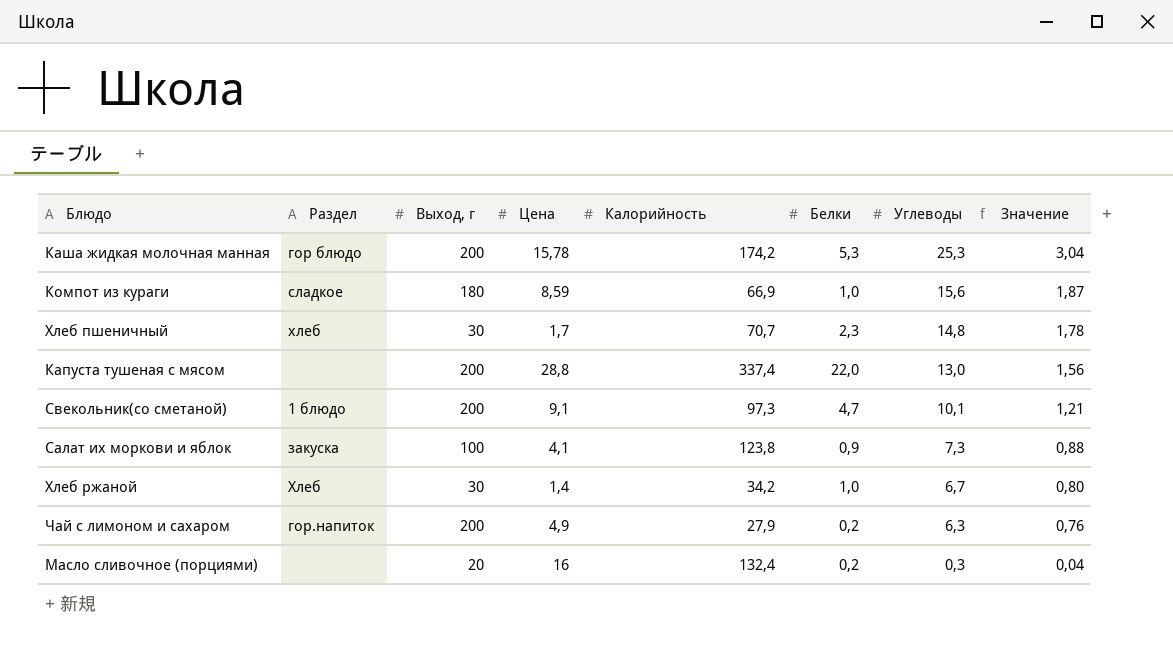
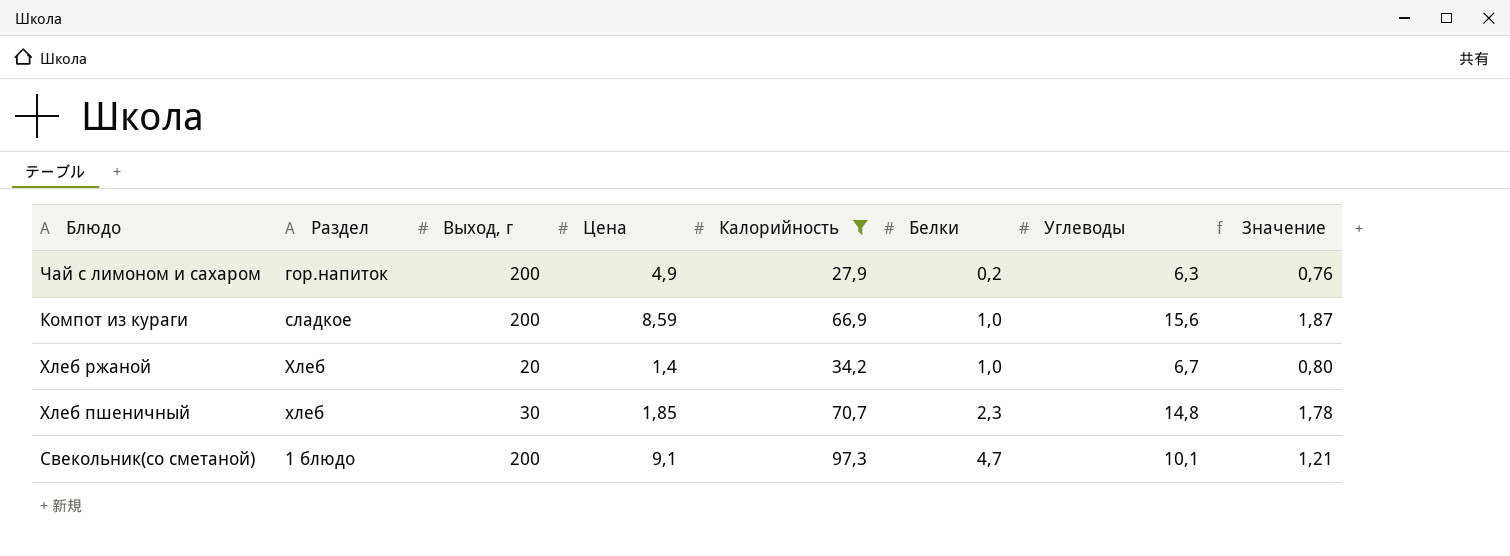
filter: none -> Калорийность <= 97,3
row order: Углеводы descending -> Белки ascending
Компот из кураги | Выход, г: 180 -> 200
Хлеб ржаной | Выход, г: 30 -> 20
Хлеб пшеничный | Цена: 1,7 -> 1,85

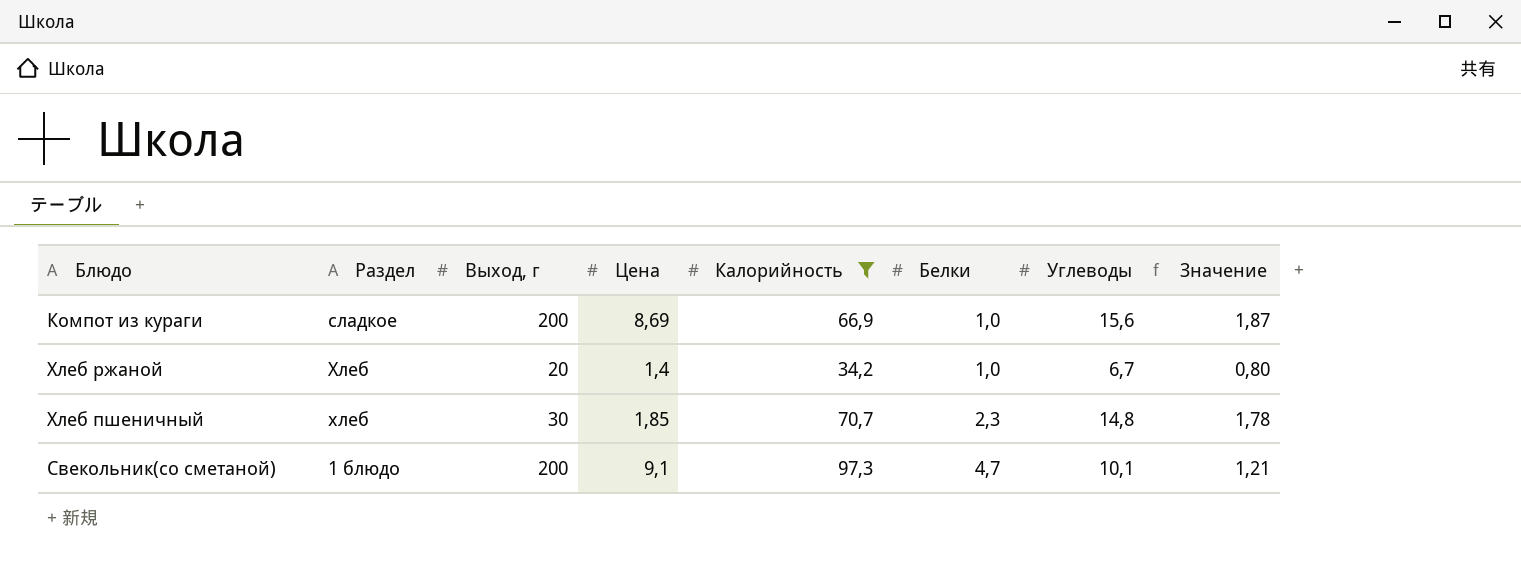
row Чай с лимоном и сахаром: гор.напиток | 200 | 4,9 | 27,9 | 0,2 | 6,3 | 0,76 -> none
Компот из кураги | Цена: 8,59 -> 8,69

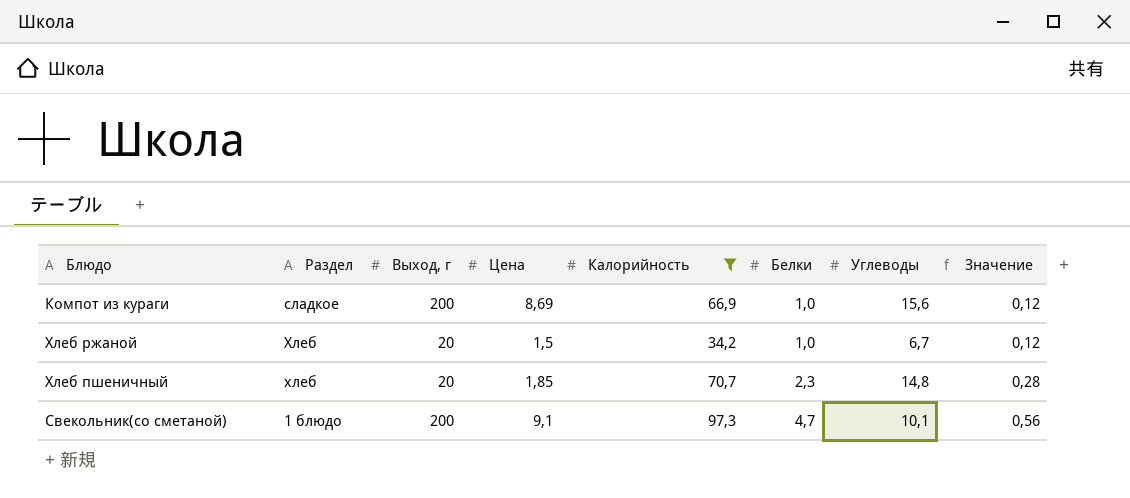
column Значение | formula: [Углеводы] * 0,12 -> [Белки] * 0,12
Хлеб ржаной | Цена: 1,4 -> 1,5
Хлеб пшеничный | Выход, г: 30 -> 20

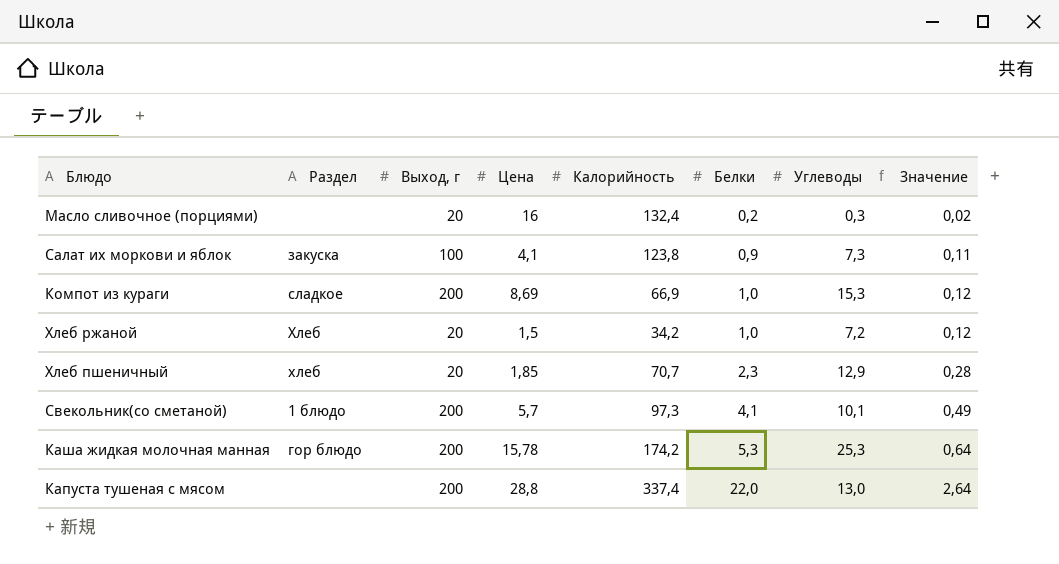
filter: Калорийность <= 97,3 -> none
Компот из кураги | Углеводы: 15,6 -> 15,3
Хлеб ржаной | Углеводы: 6,7 -> 7,2
Хлеб пшеничный | Углеводы: 14,8 -> 12,9
Свекольник(со сметаной) | Цена: 9,1 -> 5,7
Свекольник(со сметаной) | Белки: 4,7 -> 4,1
Свекольник(со сметаной) | Значение: 0,56 -> 0,49

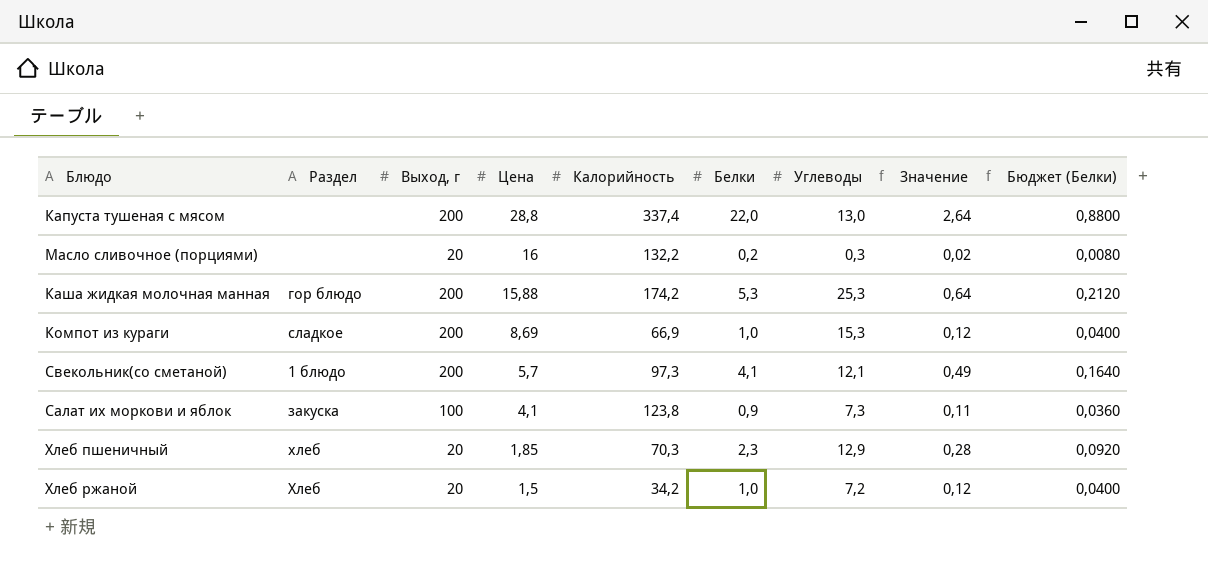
row order: Белки ascending -> Цена descending
column Бюджет (Белки) | formula: none -> [Белки] * 0,04
Масло сливочное (порциями) | Калорийность: 132,4 -> 132,2
Каша жидкая молочная манная | Цена: 15,78 -> 15,88
Свекольник(со сметаной) | Углеводы: 10,1 -> 12,1
Хлеб пшеничный | Калорийность: 70,7 -> 70,3

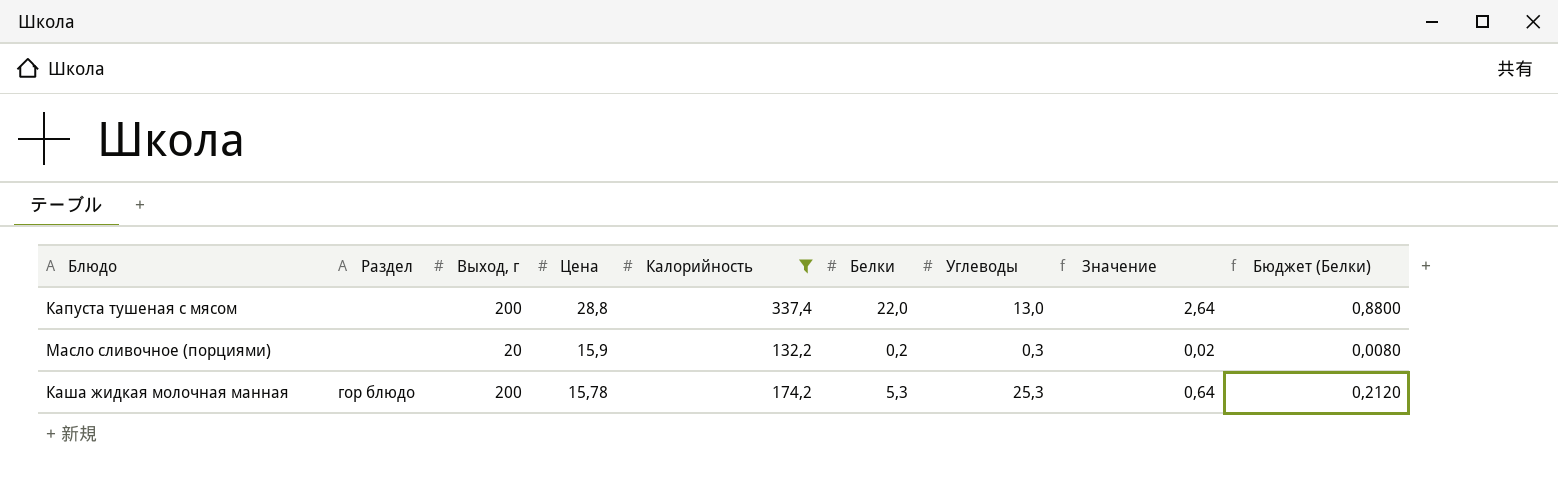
filter: none -> Калорийность >= 132,2
Масло сливочное (порциями) | Цена: 16 -> 15,9
Каша жидкая молочная манная | Цена: 15,88 -> 15,78

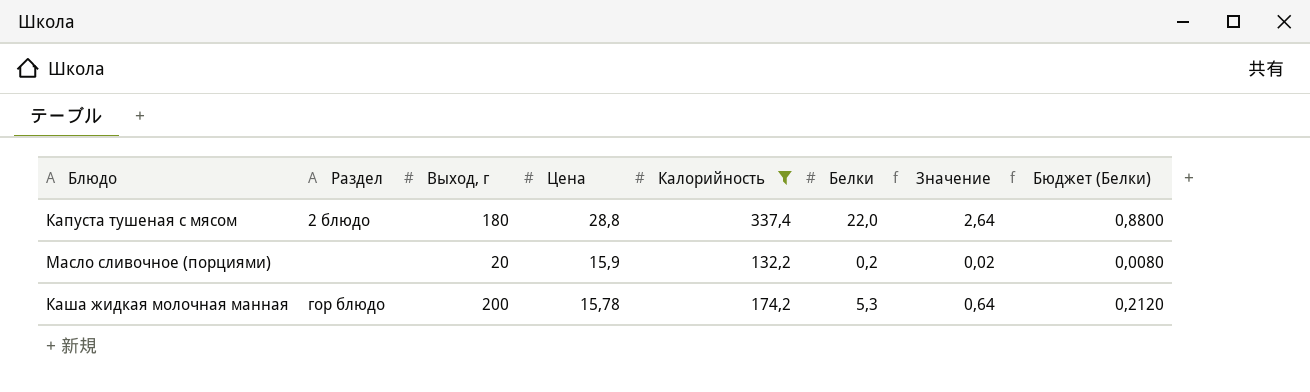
column Углеводы | position: 7 -> none
Капуста тушеная с мясом | Раздел: none -> 2 блюдо
Капуста тушеная с мясом | Выход, г: 200 -> 180

